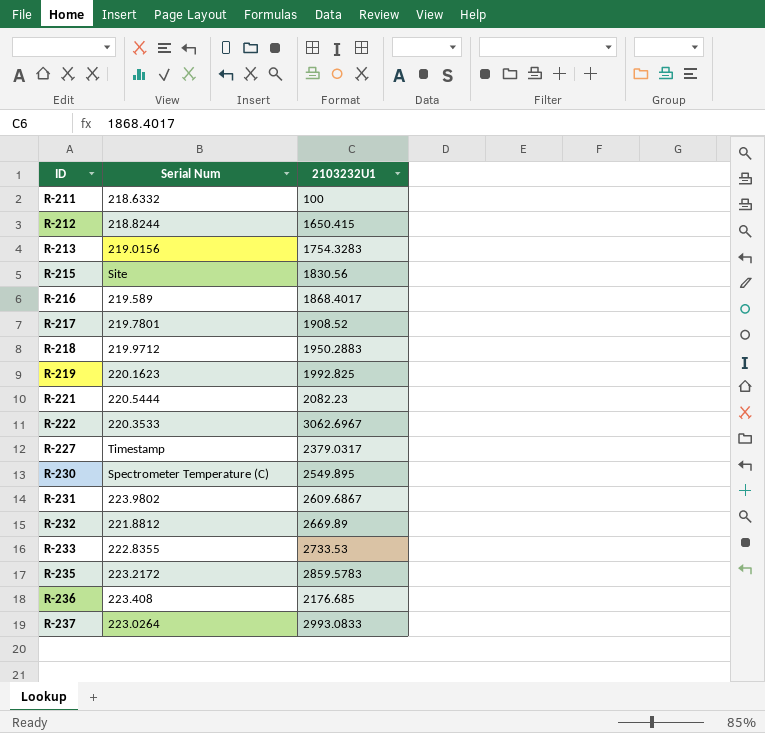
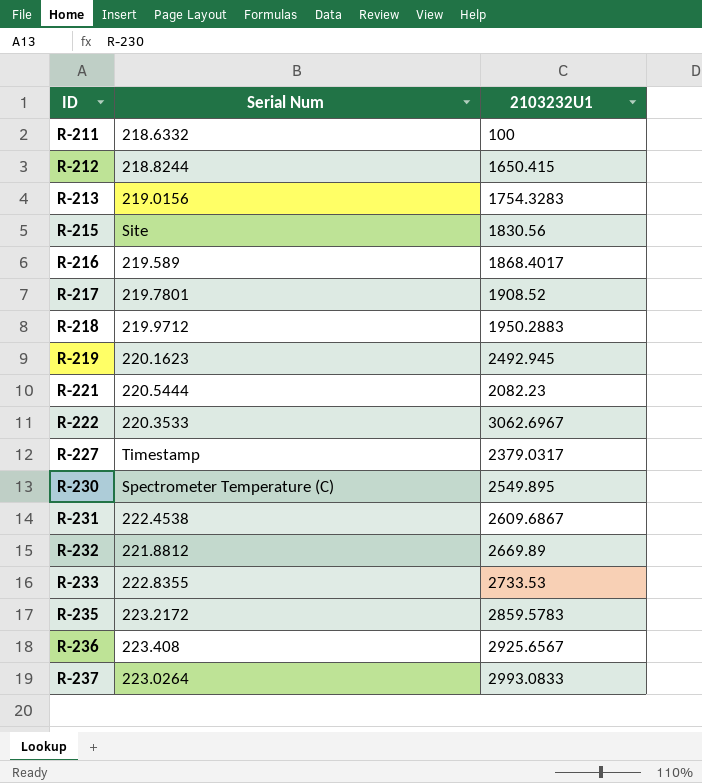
R-219 | 2103232U1: 1992.825 -> 2492.945
R-231 | Serial Num: 223.9802 -> 222.4538
R-236 | 2103232U1: 2176.685 -> 2925.6567

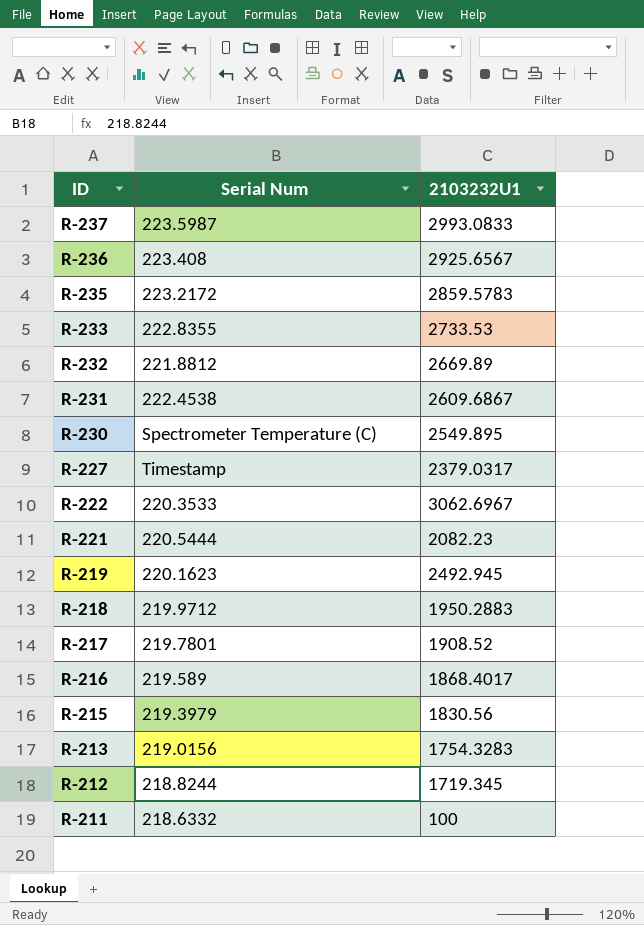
row order: ID ascending -> ID descending
R-237 | Serial Num: 223.0264 -> 223.5987
R-215 | Serial Num: Site -> 219.3979
R-212 | 2103232U1: 1650.415 -> 1719.345

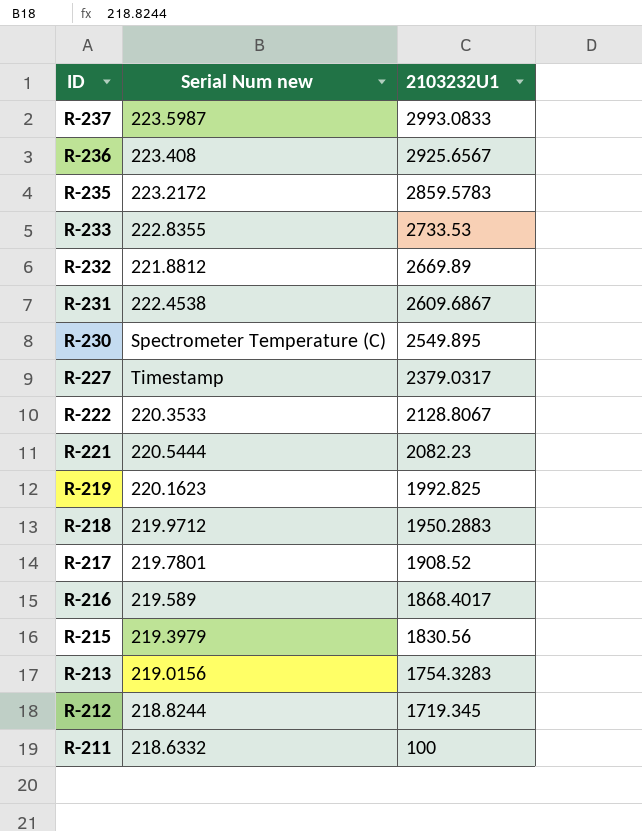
column name: Serial Num -> Serial Num new
R-222 | 2103232U1: 3062.6967 -> 2128.8067
R-219 | 2103232U1: 2492.945 -> 1992.825

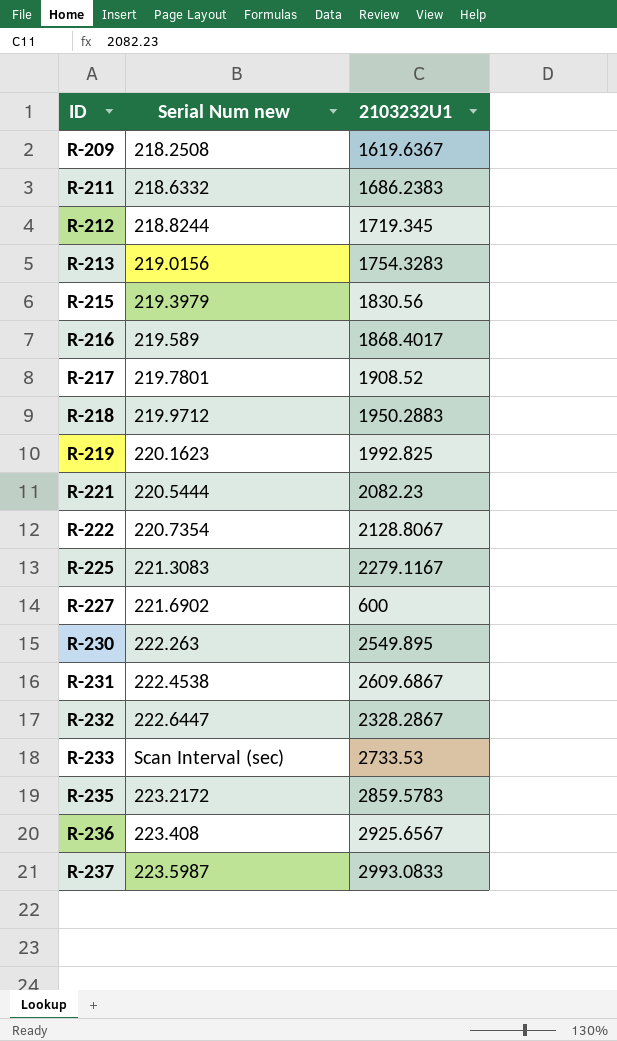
row order: ID descending -> ID ascending
row R-209: none -> 218.2508 | 1619.6367
R-211 | 2103232U1: 100 -> 1686.2383
R-222 | Serial Num new: 220.3533 -> 220.7354
row R-225: none -> 221.3083 | 2279.1167
R-227 | Serial Num new: Timestamp -> 221.6902
R-227 | 2103232U1: 2379.0317 -> 600
R-230 | Serial Num new: Spectrometer Temperature (C) -> 222.263
R-232 | Serial Num new: 221.8812 -> 222.6447
R-232 | 2103232U1: 2669.89 -> 2328.2867
R-233 | Serial Num new: 222.8355 -> Scan Interval (sec)

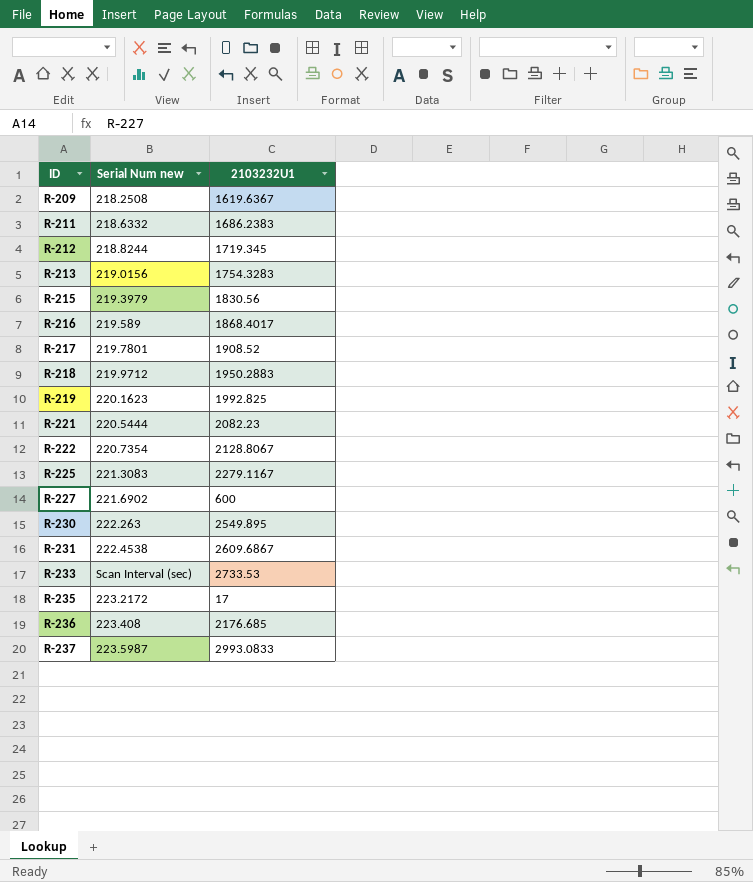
row R-232: 222.6447 | 2328.2867 -> none
R-235 | 2103232U1: 2859.5783 -> 17
R-236 | 2103232U1: 2925.6567 -> 2176.685

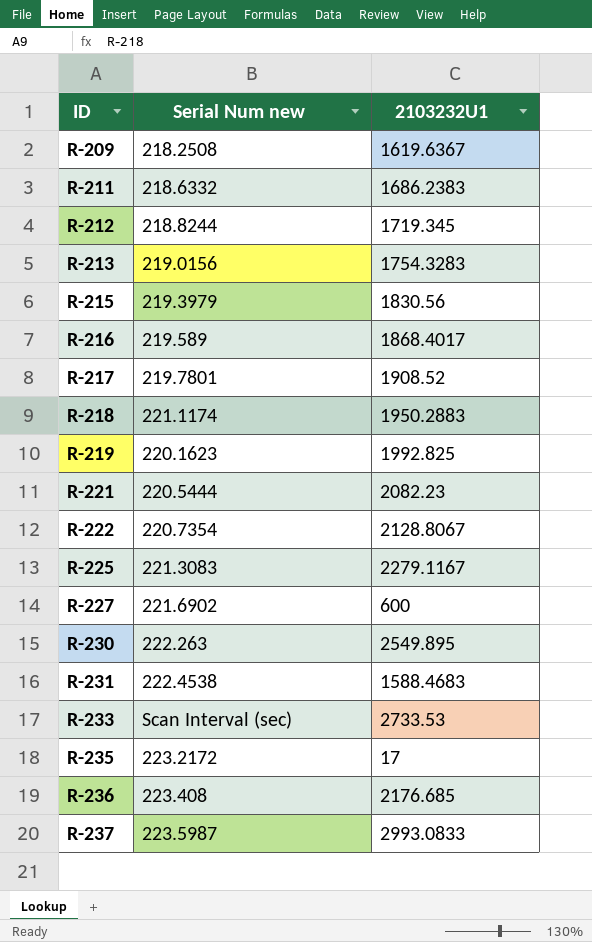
R-218 | Serial Num new: 219.9712 -> 221.1174
R-231 | 2103232U1: 2609.6867 -> 1588.4683

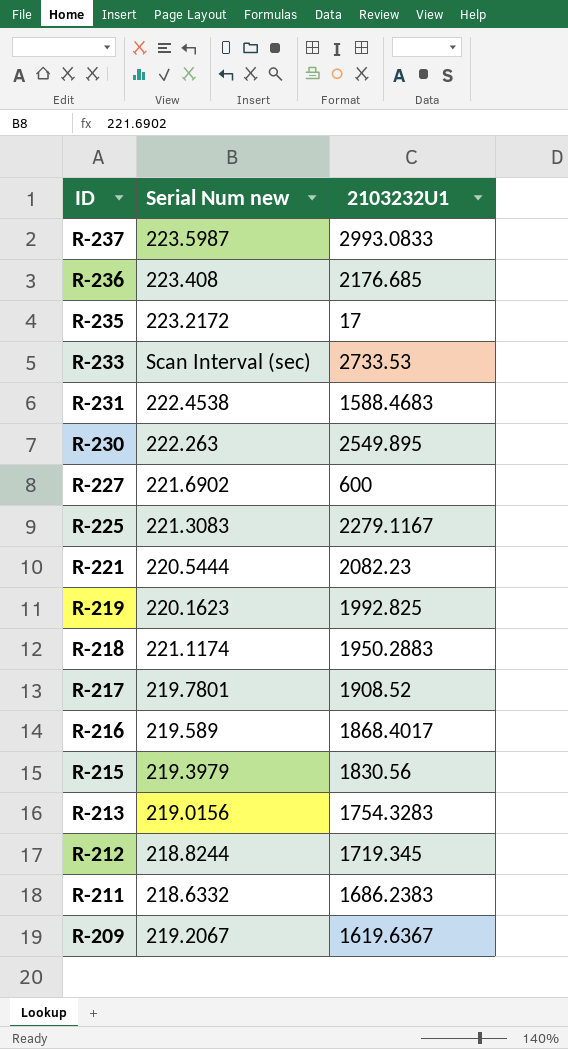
row order: ID ascending -> ID descending
row R-222: 220.7354 | 2128.8067 -> none
R-209 | Serial Num new: 218.2508 -> 219.2067

